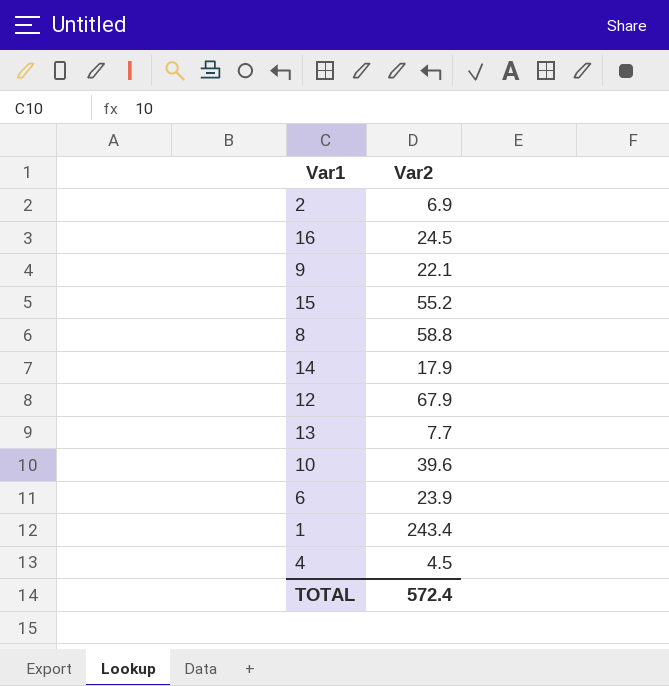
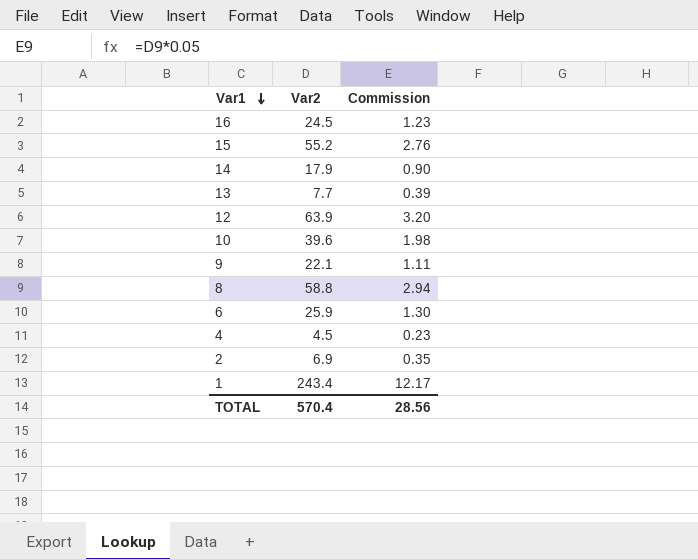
row order: none -> Var1 descending
column Commission | formula: none -> [Var2] * 0.05
12 | Var2: 67.9 -> 63.9
6 | Var2: 23.9 -> 25.9
TOTAL | Var2: 572.4 -> 570.4

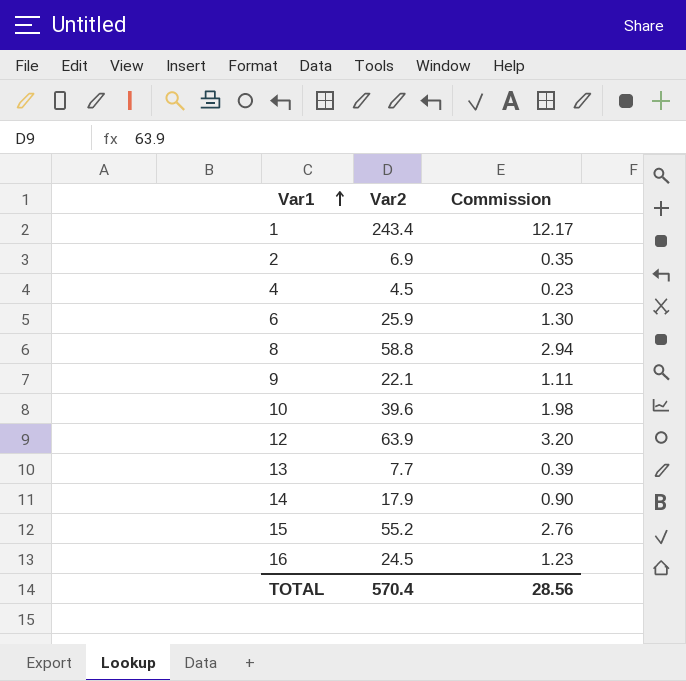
row order: Var1 descending -> Var1 ascending

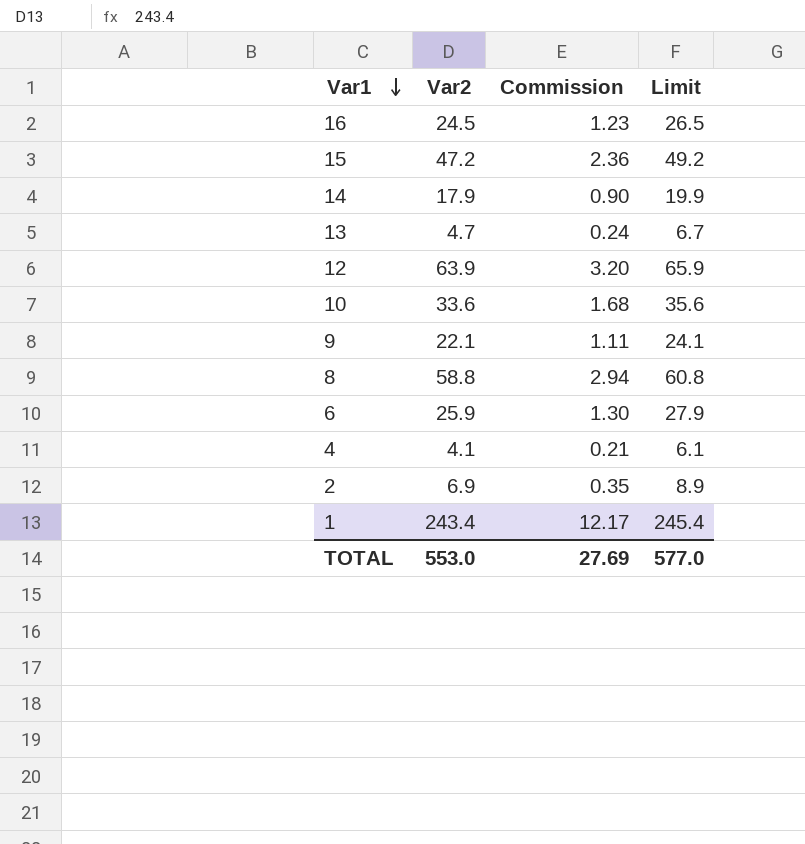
row order: Var1 ascending -> Var1 descending
column Limit | formula: none -> [Var2] + 2
15 | Var2: 55.2 -> 47.2
15 | Commission: 2.76 -> 2.36
13 | Var2: 7.7 -> 4.7
13 | Commission: 0.39 -> 0.24
10 | Var2: 39.6 -> 33.6
10 | Commission: 1.98 -> 1.68
4 | Var2: 4.5 -> 4.1
4 | Commission: 0.23 -> 0.21
TOTAL | Var2: 570.4 -> 553.0
TOTAL | Commission: 28.56 -> 27.69

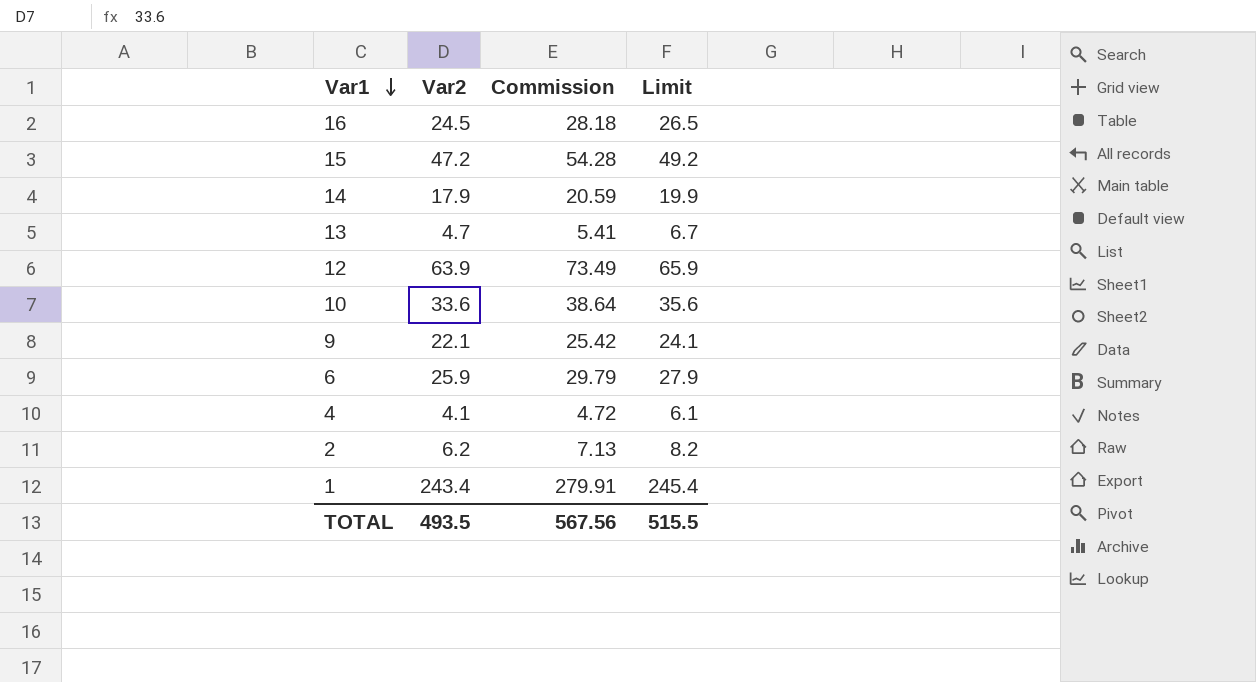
column Commission | formula: [Var2] * 0.05 -> [Var2] * 1.15
row 8: 58.8 | 2.94 | 60.8 -> none
2 | Var2: 6.9 -> 6.2
2 | Limit: 8.9 -> 8.2
TOTAL | Var2: 553.0 -> 493.5
TOTAL | Commission: 27.69 -> 567.56
TOTAL | Limit: 577.0 -> 515.5

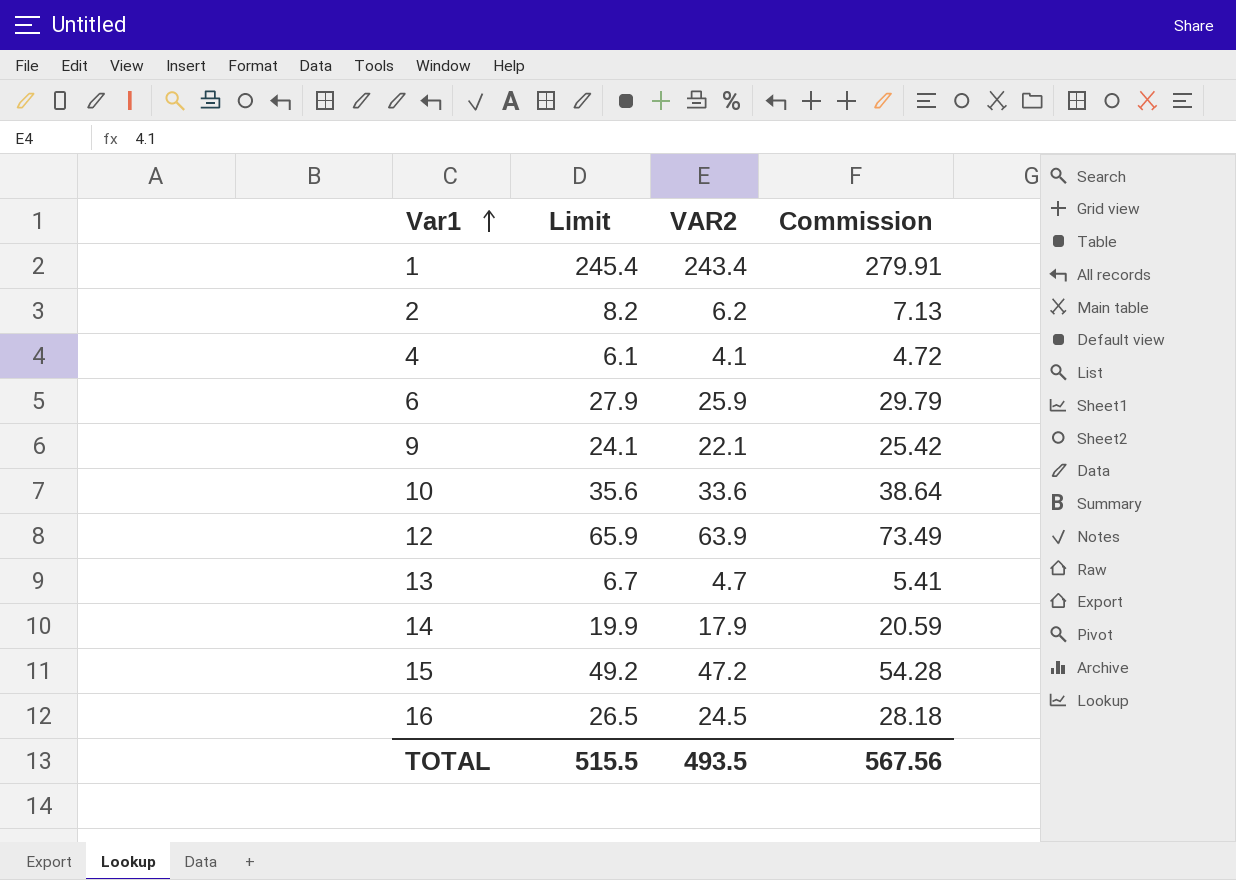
row order: Var1 descending -> Var1 ascending
column Limit | position: 4 -> 2
column name: Var2 -> VAR2

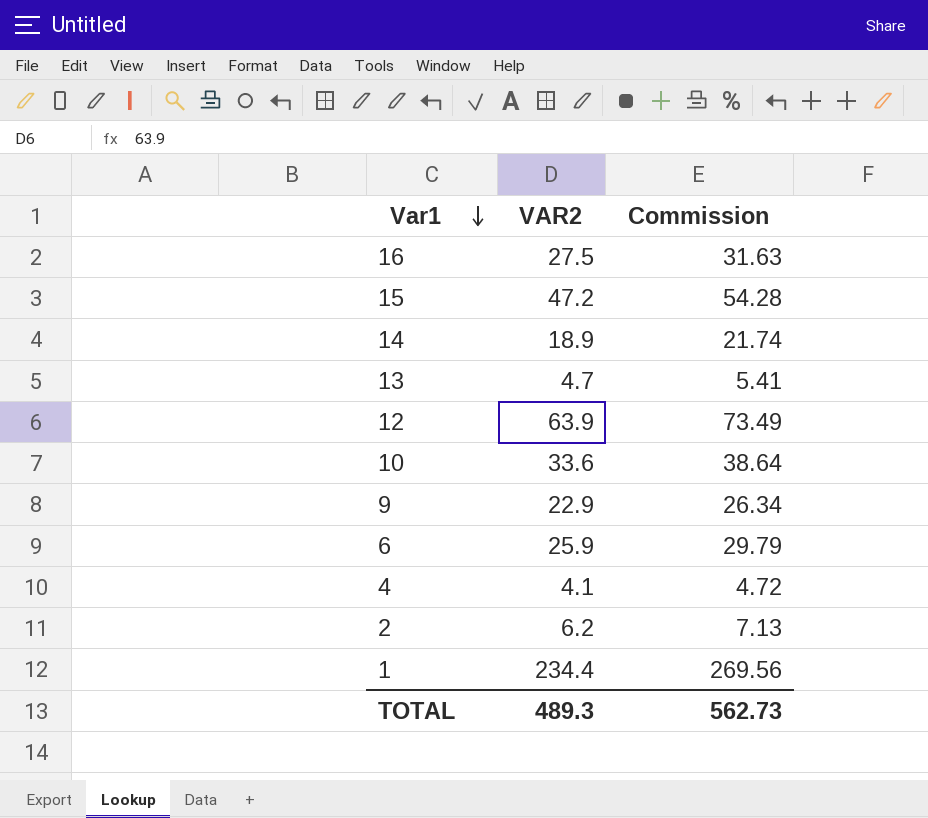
row order: Var1 ascending -> Var1 descending
column Limit | formula: [VAR2] + 2 -> none
16 | VAR2: 24.5 -> 27.5
16 | Commission: 28.18 -> 31.63
14 | VAR2: 17.9 -> 18.9
14 | Commission: 20.59 -> 21.74
9 | VAR2: 22.1 -> 22.9
9 | Commission: 25.42 -> 26.34
1 | VAR2: 243.4 -> 234.4
1 | Commission: 279.91 -> 269.56
TOTAL | VAR2: 493.5 -> 489.3
TOTAL | Commission: 567.56 -> 562.73

